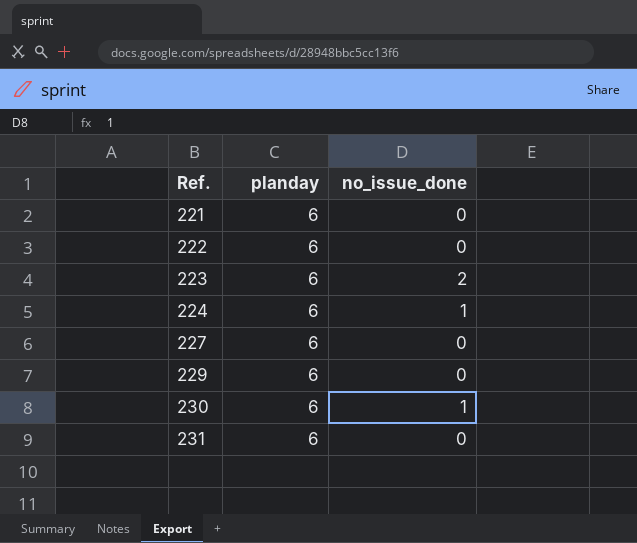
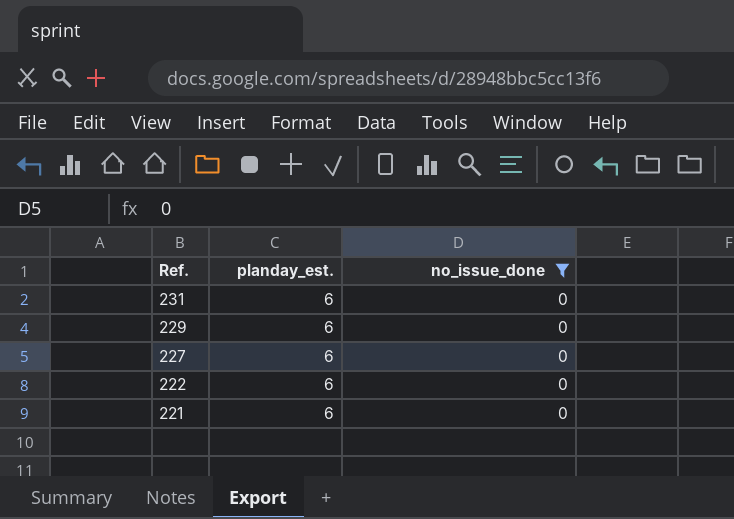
filter: none -> no_issue_done = 0
row order: Ref. ascending -> Ref. descending
column name: planday -> planday_est.

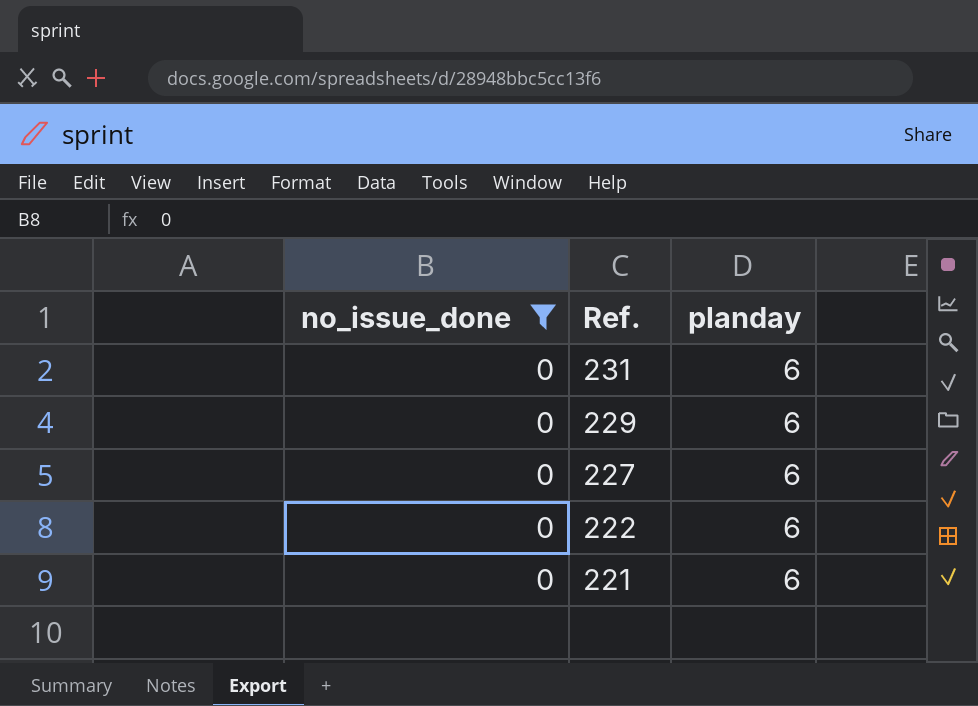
column no_issue_done | position: 3 -> 1
column name: planday_est. -> planday

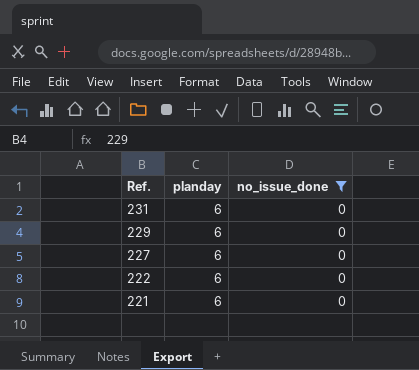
column no_issue_done | position: 1 -> 3

